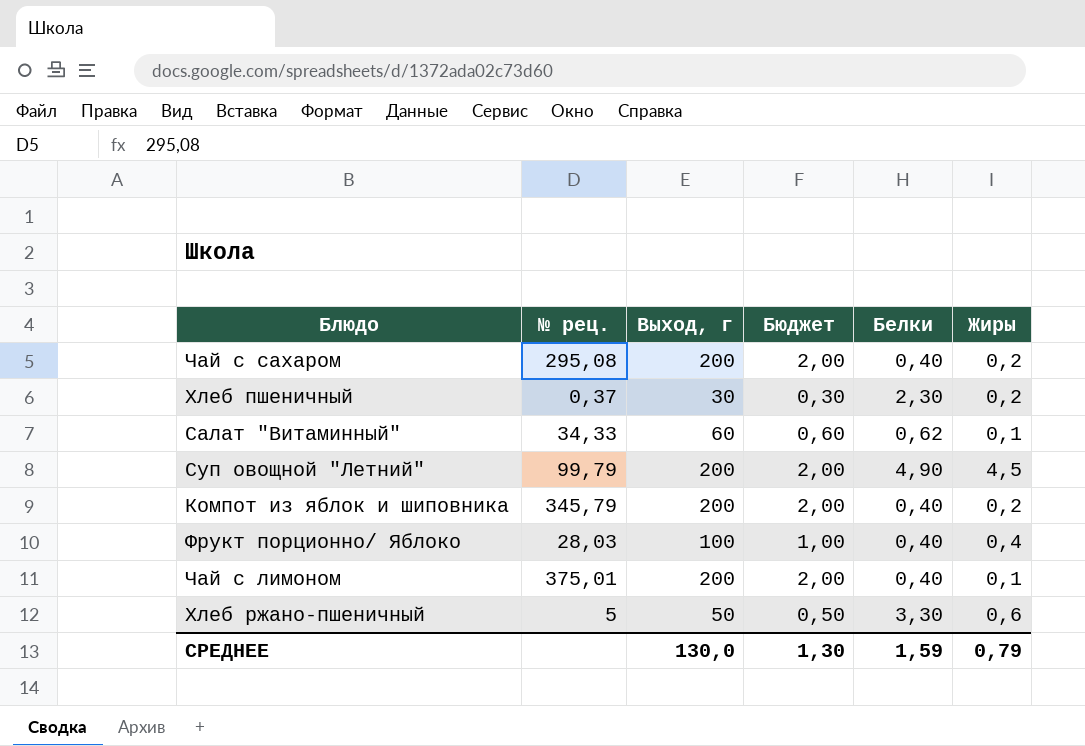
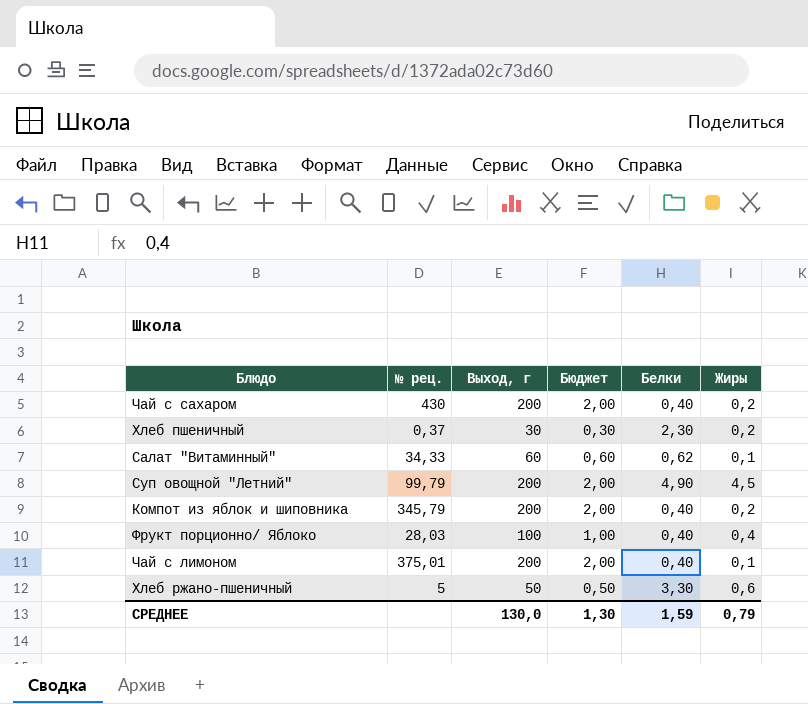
Чай с сахаром | № рец.: 295,08 -> 430

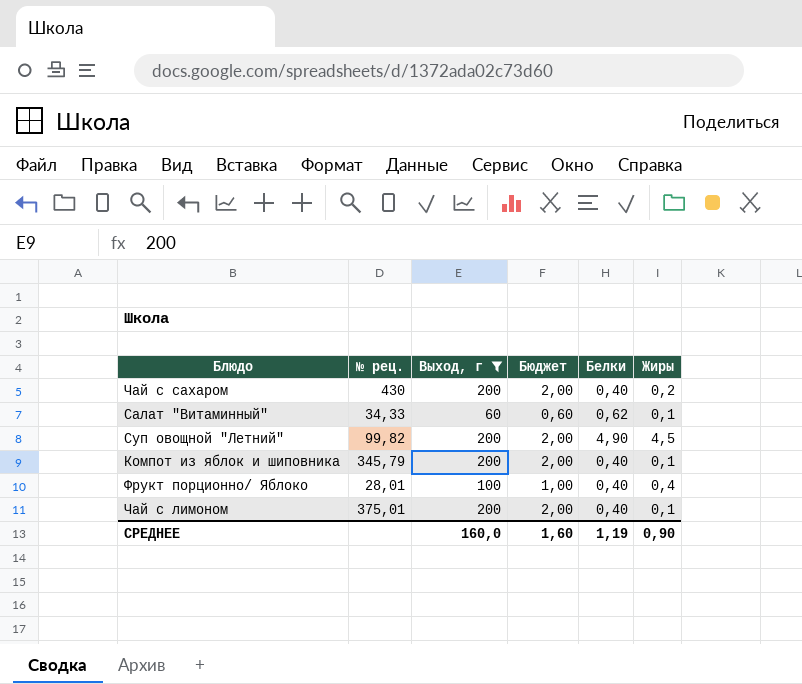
filter: none -> Выход, г >= 60
Суп овощной "Летний" | № рец.: 99,79 -> 99,82
Компот из яблок и шиповника | Жиры: 0,2 -> 0,1
Фрукт порционно/ Яблоко | № рец.: 28,03 -> 28,01
СРЕДНЕЕ | Выход, г: 130,0 -> 160,0
СРЕДНЕЕ | Бюджет: 1,30 -> 1,60
СРЕДНЕЕ | Белки: 1,59 -> 1,19
СРЕДНЕЕ | Жиры: 0,79 -> 0,90

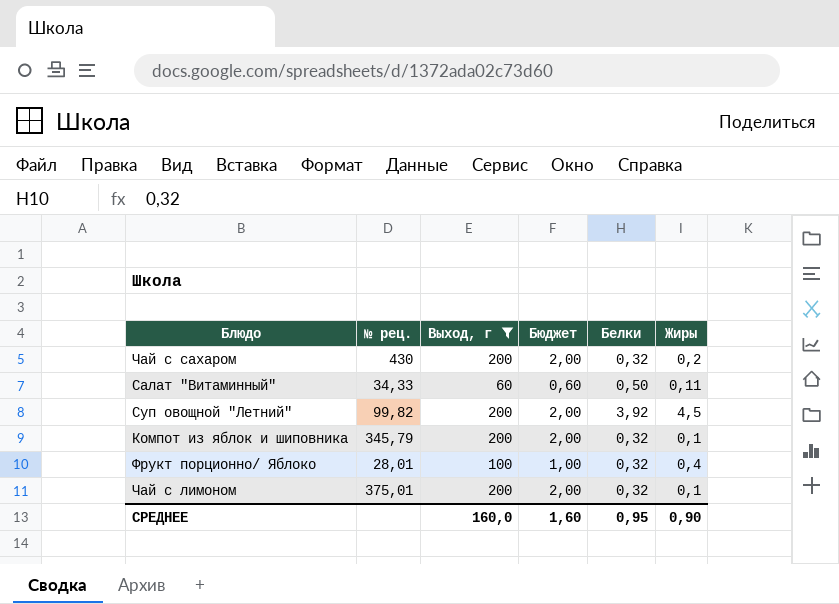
Чай с сахаром | Белки: 0,40 -> 0,32
Салат "Витаминный" | Белки: 0,62 -> 0,50
Салат "Витаминный" | Жиры: 0,1 -> 0,11
Суп овощной "Летний" | Белки: 4,90 -> 3,92
Компот из яблок и шиповника | Белки: 0,40 -> 0,32
Фрукт порционно/ Яблоко | Белки: 0,40 -> 0,32
Чай с лимоном | Белки: 0,40 -> 0,32
СРЕДНЕЕ | Белки: 1,19 -> 0,95

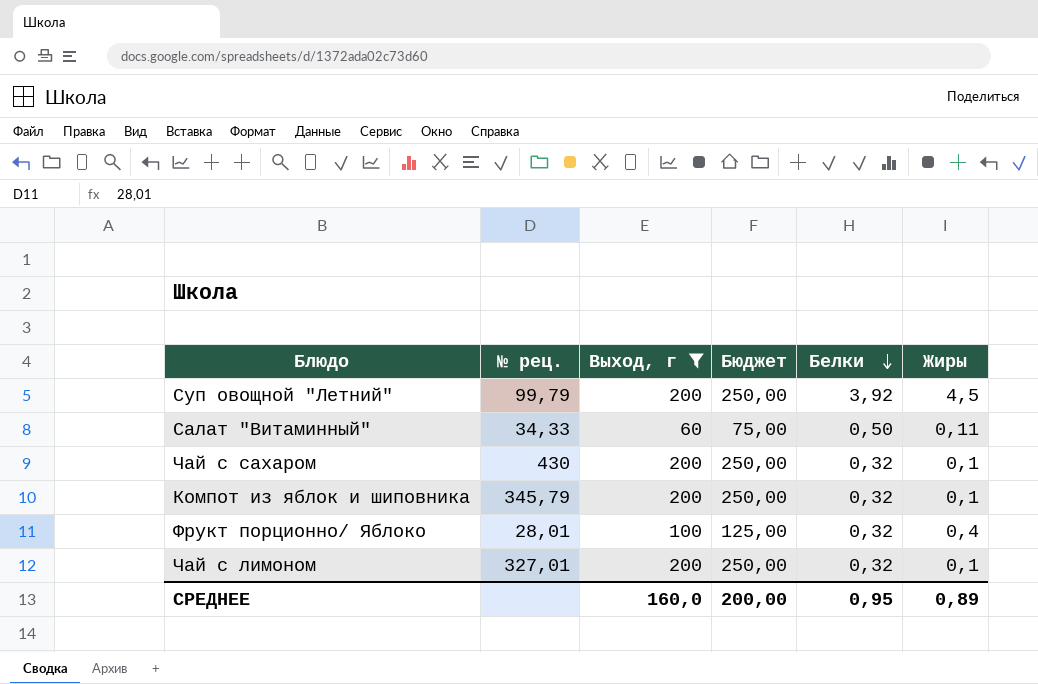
row order: none -> Белки descending
column Бюджет | formula: [Выход, г] * 0,01 -> [Выход, г] * 1,25
Суп овощной "Летний" | № рец.: 99,82 -> 99,79
Чай с сахаром | Жиры: 0,2 -> 0,1
Чай с лимоном | № рец.: 375,01 -> 327,01
СРЕДНЕЕ | Бюджет: 1,60 -> 200,00
СРЕДНЕЕ | Жиры: 0,90 -> 0,89

